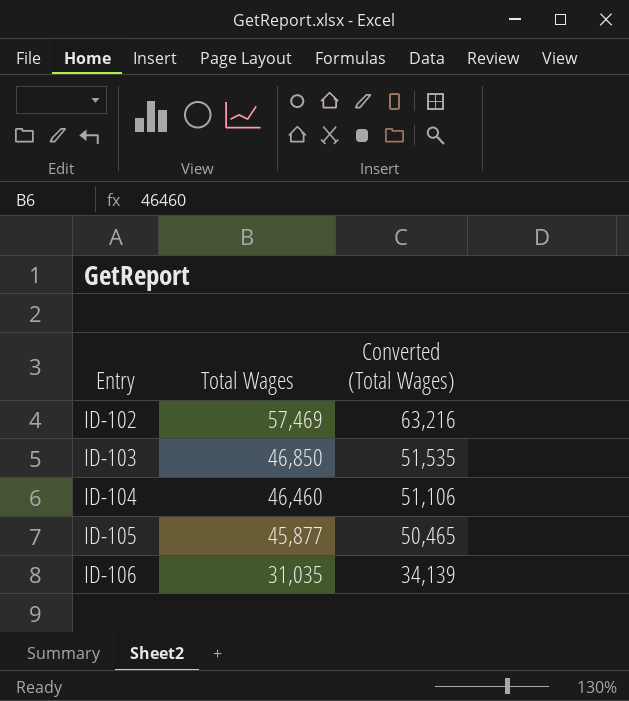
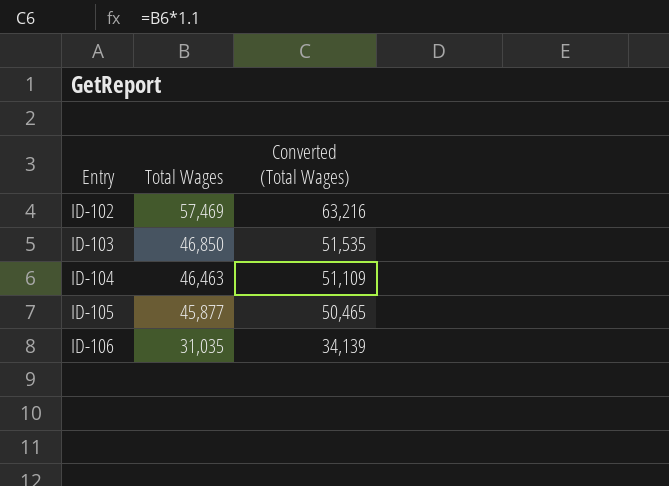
ID-104 | Total Wages: 46,460 -> 46,463
ID-104 | Converted (Total Wages): 51,106 -> 51,109

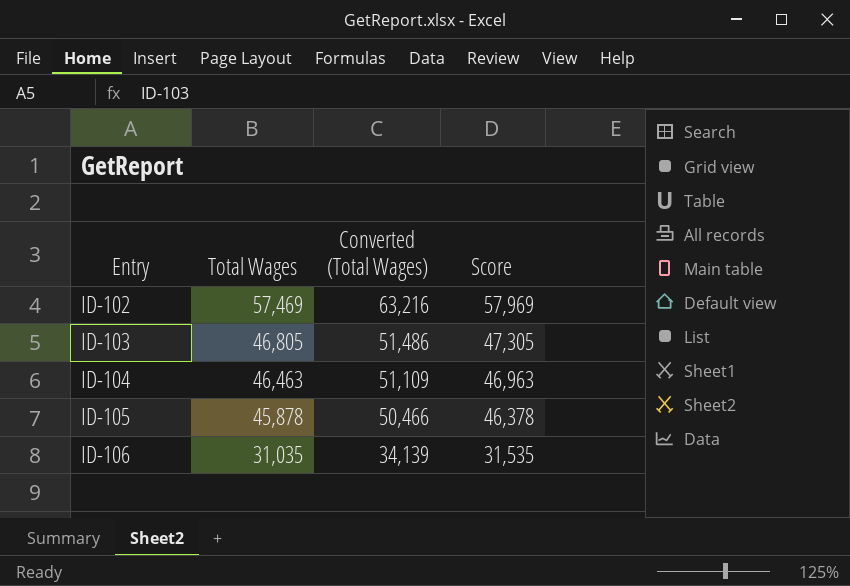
column Score | formula: none -> [Total Wages] + 500
ID-103 | Total Wages: 46,850 -> 46,805
ID-103 | Converted (Total Wages): 51,535 -> 51,486
ID-105 | Total Wages: 45,877 -> 45,878
ID-105 | Converted (Total Wages): 50,465 -> 50,466

